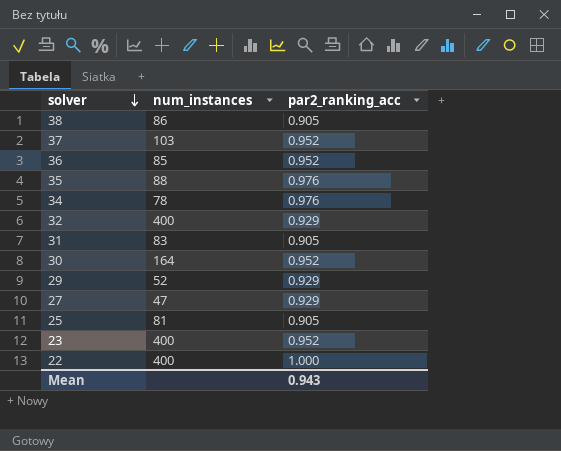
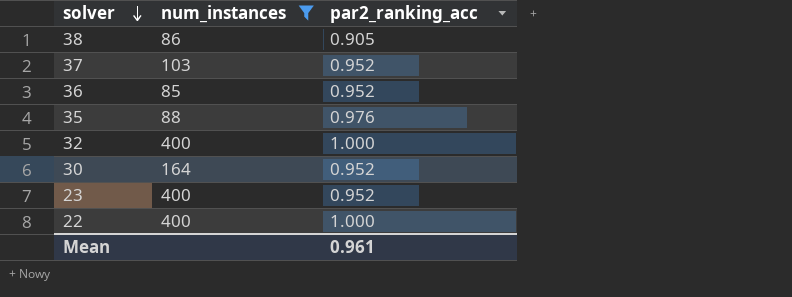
filter: none -> num_instances >= 85
32 | par2_ranking_acc: 0.929 -> 1.000
Mean | par2_ranking_acc: 0.943 -> 0.961

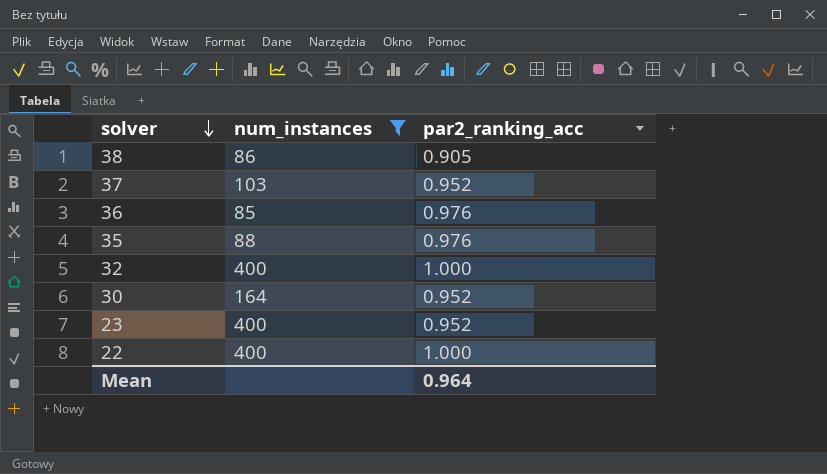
36 | par2_ranking_acc: 0.952 -> 0.976
Mean | par2_ranking_acc: 0.961 -> 0.964

